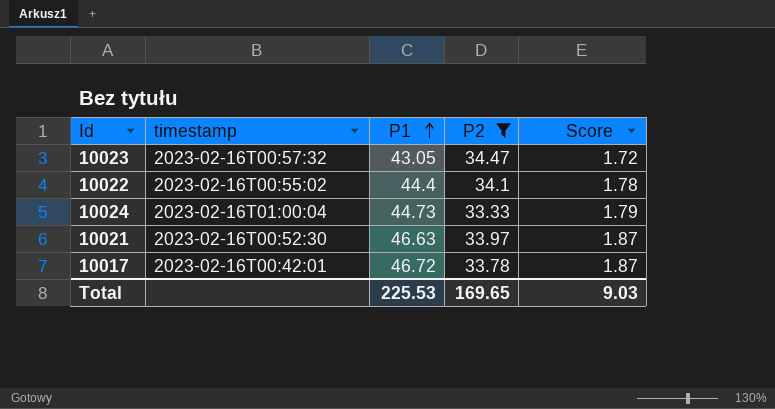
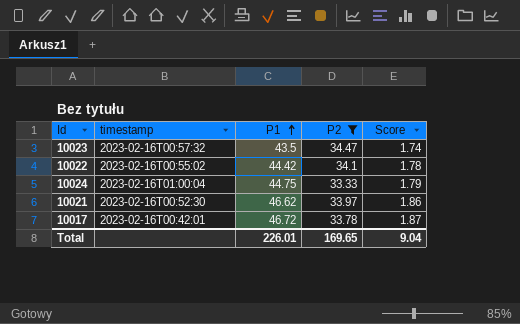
10023 | P1: 43.05 -> 43.5
10023 | Score: 1.72 -> 1.74
10022 | P1: 44.4 -> 44.42
10024 | P1: 44.73 -> 44.75
10021 | P1: 46.63 -> 46.62
10021 | Score: 1.87 -> 1.86
Total | P1: 225.53 -> 226.01
Total | Score: 9.03 -> 9.04

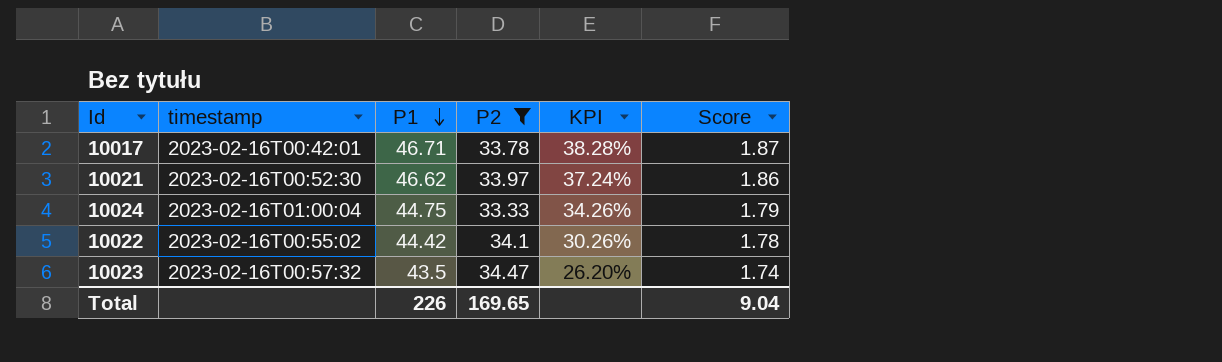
row order: P1 ascending -> P1 descending
column KPI | formula: none -> ([P1] - [P2]) / [P2]
10017 | P1: 46.72 -> 46.71
Total | P1: 226.01 -> 226

